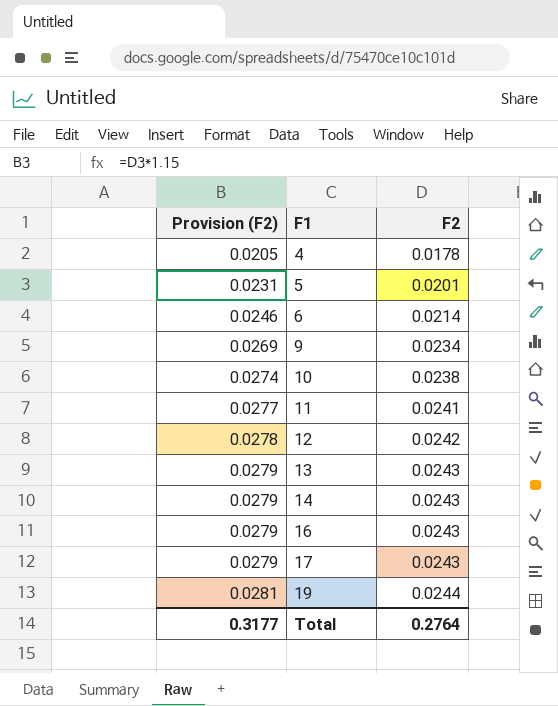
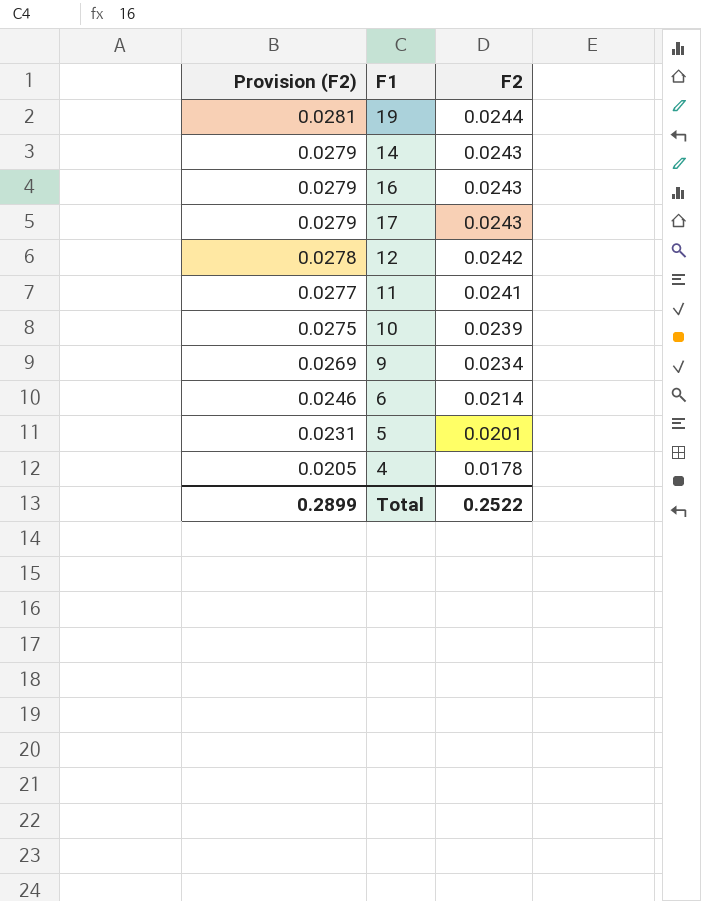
row order: Provision (F2) ascending -> Provision (F2) descending
row 13: 0.0279 | 0.0243 -> none
10 | Provision (F2): 0.0274 -> 0.0275
10 | F2: 0.0238 -> 0.0239
Total | Provision (F2): 0.3177 -> 0.2899
Total | F2: 0.2764 -> 0.2522

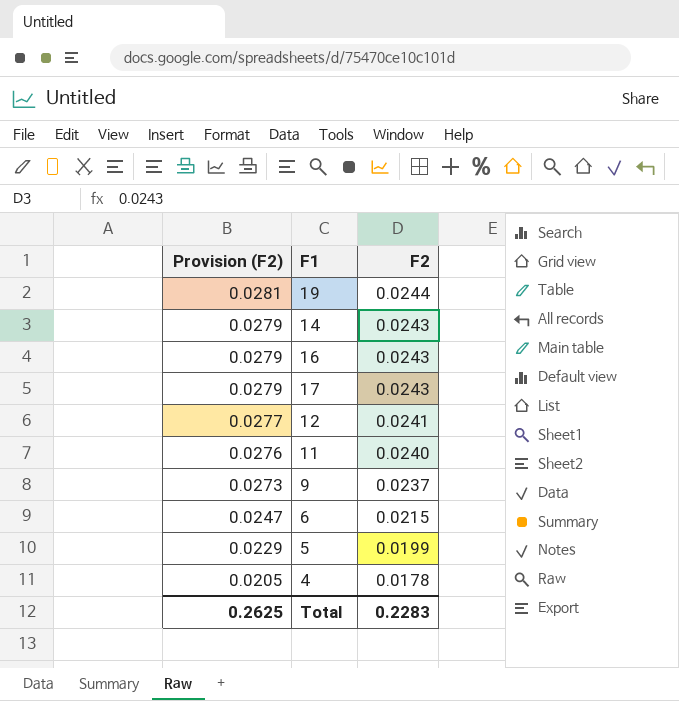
row 10: 0.0275 | 0.0239 -> none
12 | Provision (F2): 0.0278 -> 0.0277
12 | F2: 0.0242 -> 0.0241
11 | Provision (F2): 0.0277 -> 0.0276
11 | F2: 0.0241 -> 0.0240
9 | Provision (F2): 0.0269 -> 0.0273
9 | F2: 0.0234 -> 0.0237
6 | Provision (F2): 0.0246 -> 0.0247
6 | F2: 0.0214 -> 0.0215
5 | Provision (F2): 0.0231 -> 0.0229
5 | F2: 0.0201 -> 0.0199
Total | Provision (F2): 0.2899 -> 0.2625
Total | F2: 0.2522 -> 0.2283

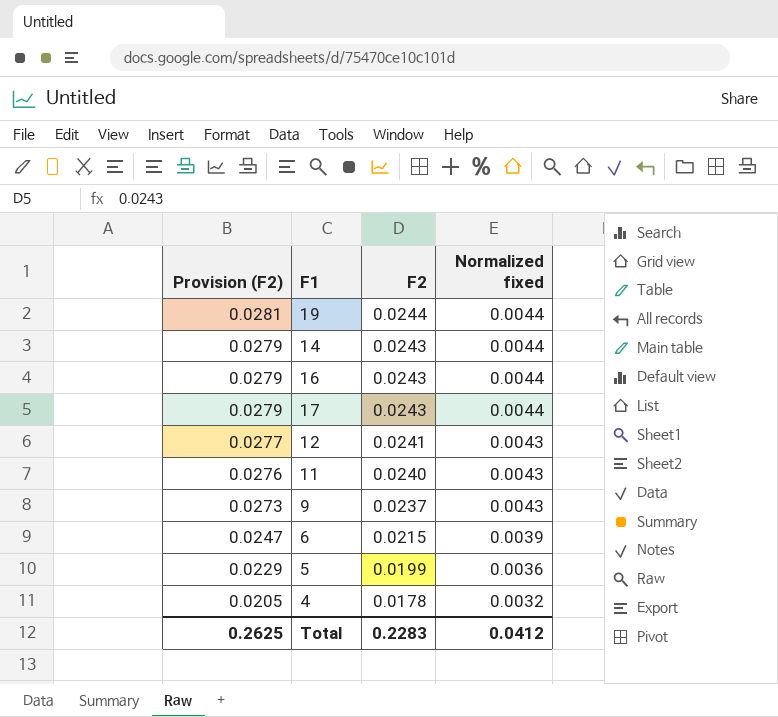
column Normalized fixed | formula: none -> [F2] * 0.18

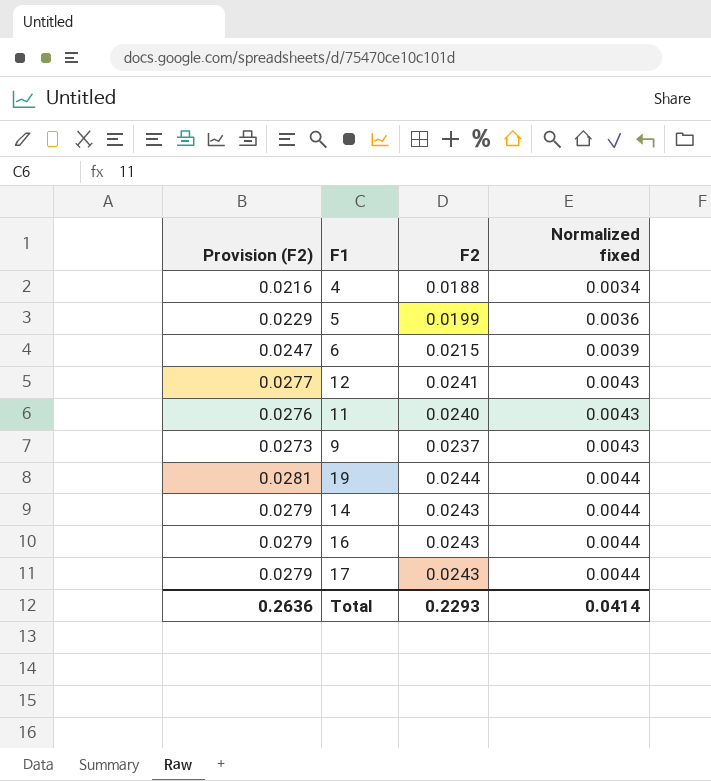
row order: Provision (F2) descending -> Normalized fixed ascending
4 | Provision (F2): 0.0205 -> 0.0216
4 | F2: 0.0178 -> 0.0188
4 | Normalized fixed: 0.0032 -> 0.0034
Total | Provision (F2): 0.2625 -> 0.2636
Total | F2: 0.2283 -> 0.2293
Total | Normalized fixed: 0.0412 -> 0.0414

